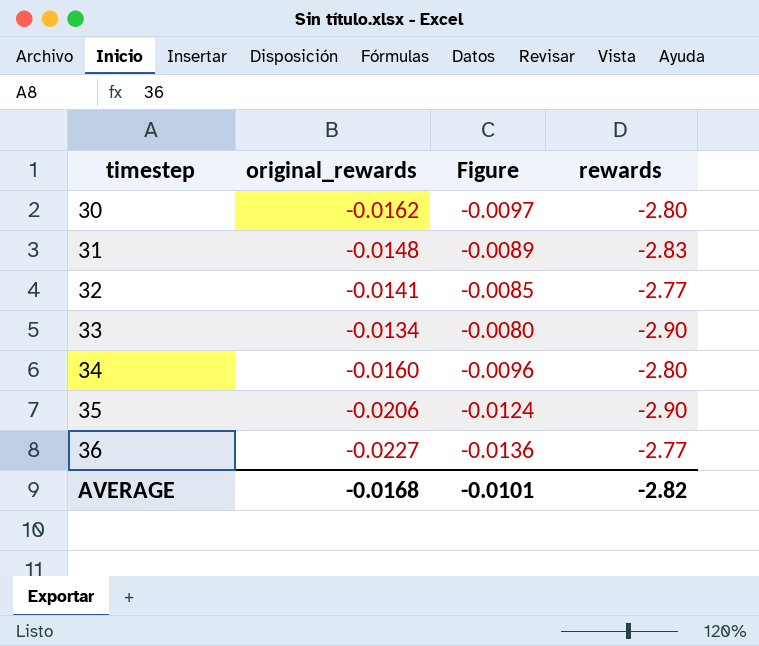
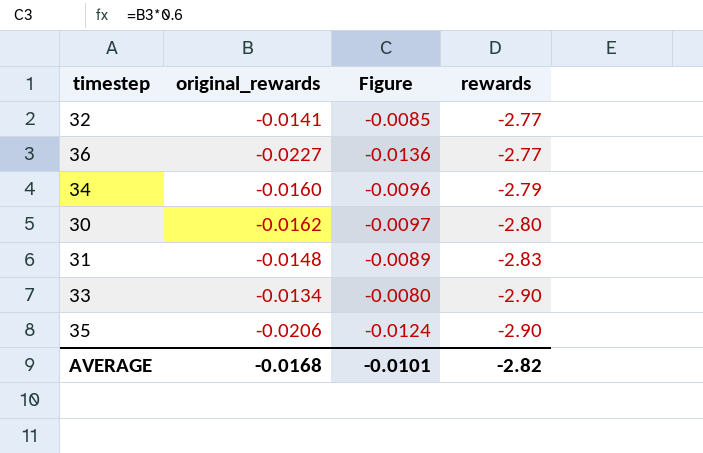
row order: timestep ascending -> rewards descending
34 | rewards: -2.80 -> -2.79

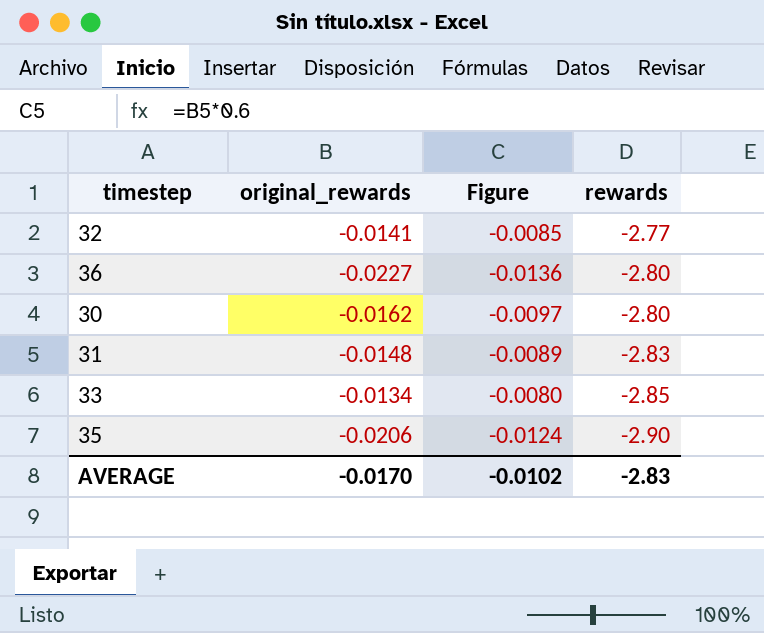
row 34: -0.0160 | -0.0096 | -2.79 -> none
36 | rewards: -2.77 -> -2.80
33 | rewards: -2.90 -> -2.85
AVERAGE | original_rewards: -0.0168 -> -0.0170
AVERAGE | Figure: -0.0101 -> -0.0102
AVERAGE | rewards: -2.82 -> -2.83

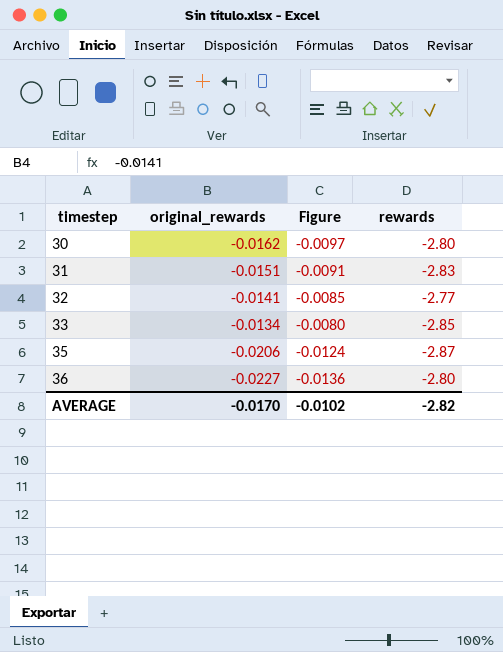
row order: rewards descending -> timestep ascending
31 | original_rewards: -0.0148 -> -0.0151
31 | Figure: -0.0089 -> -0.0091
35 | rewards: -2.90 -> -2.87
AVERAGE | rewards: -2.83 -> -2.82

